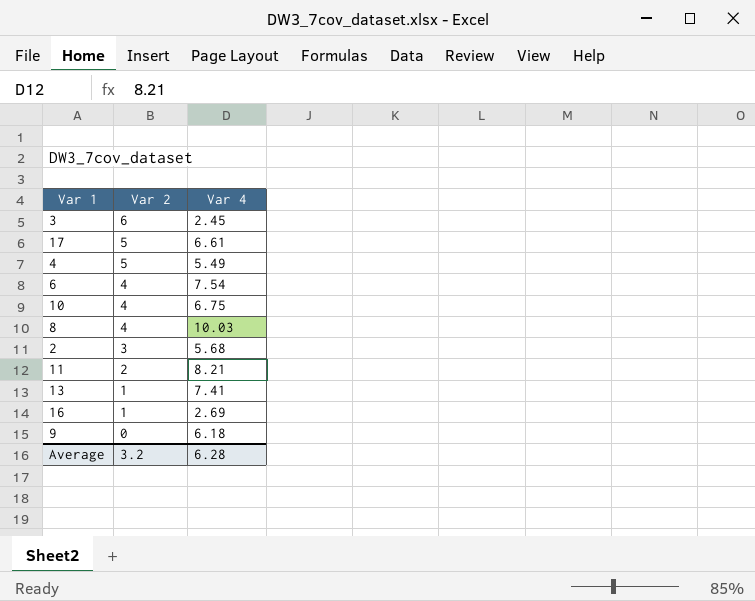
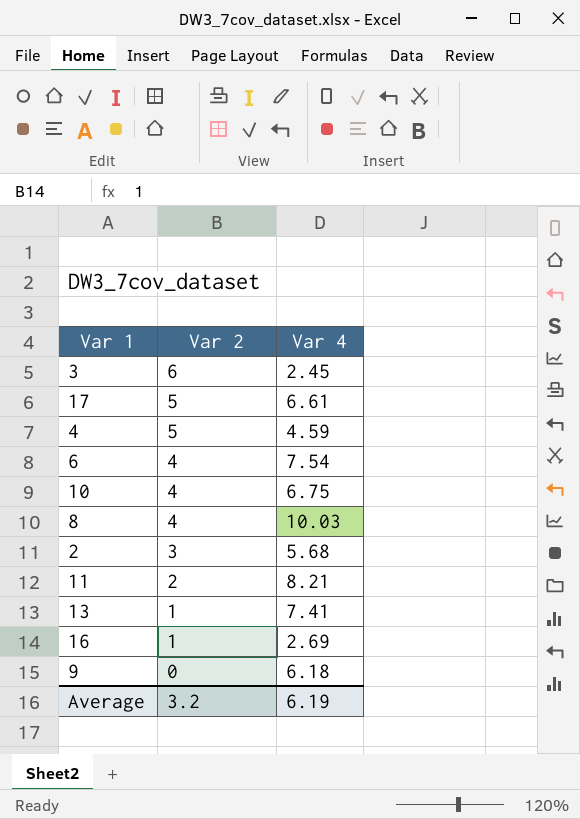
4 | Var 4: 5.49 -> 4.59
Average | Var 4: 6.28 -> 6.19

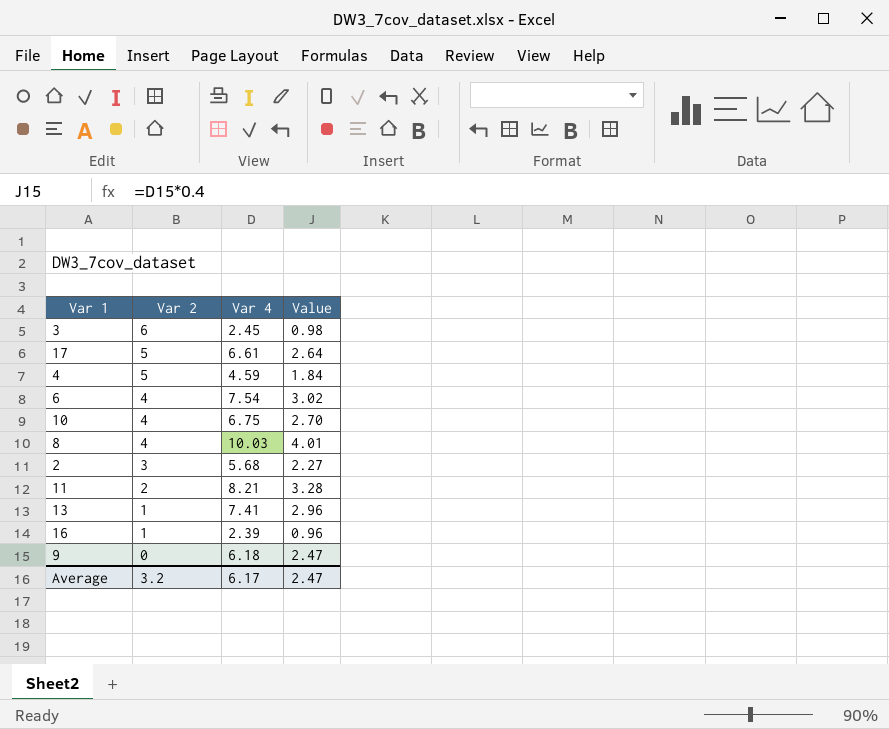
column Value | formula: none -> [Var 4] * 0.4
16 | Var 4: 2.69 -> 2.39
Average | Var 4: 6.19 -> 6.17

